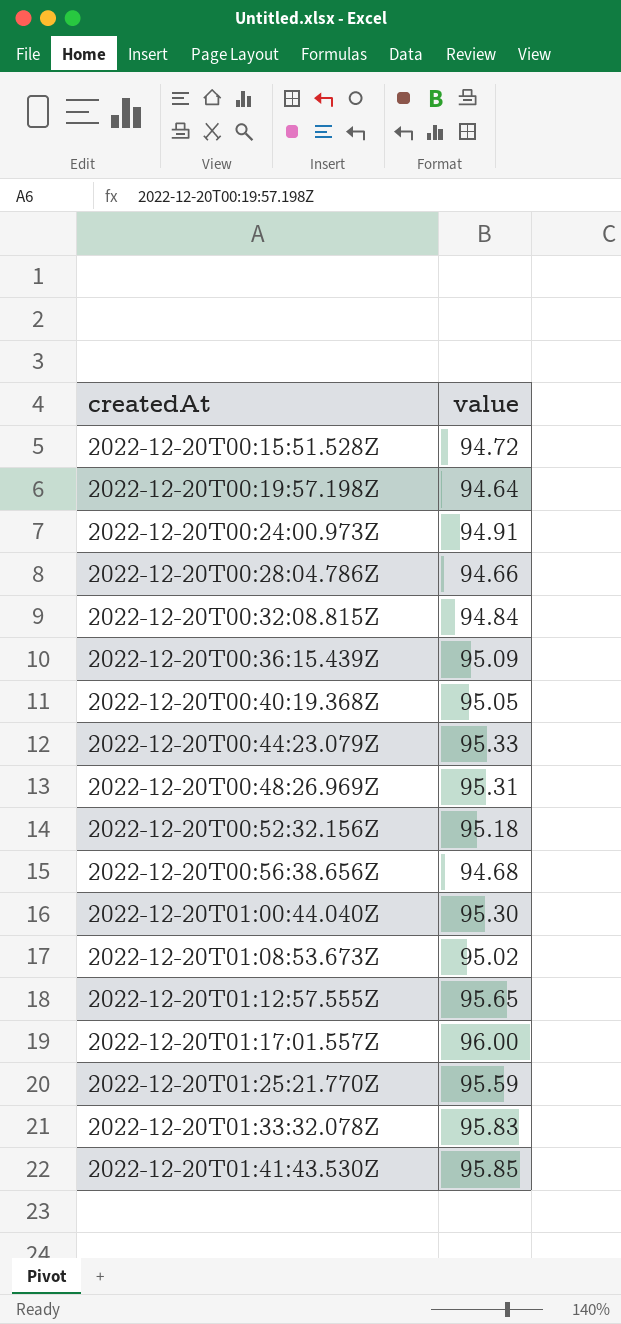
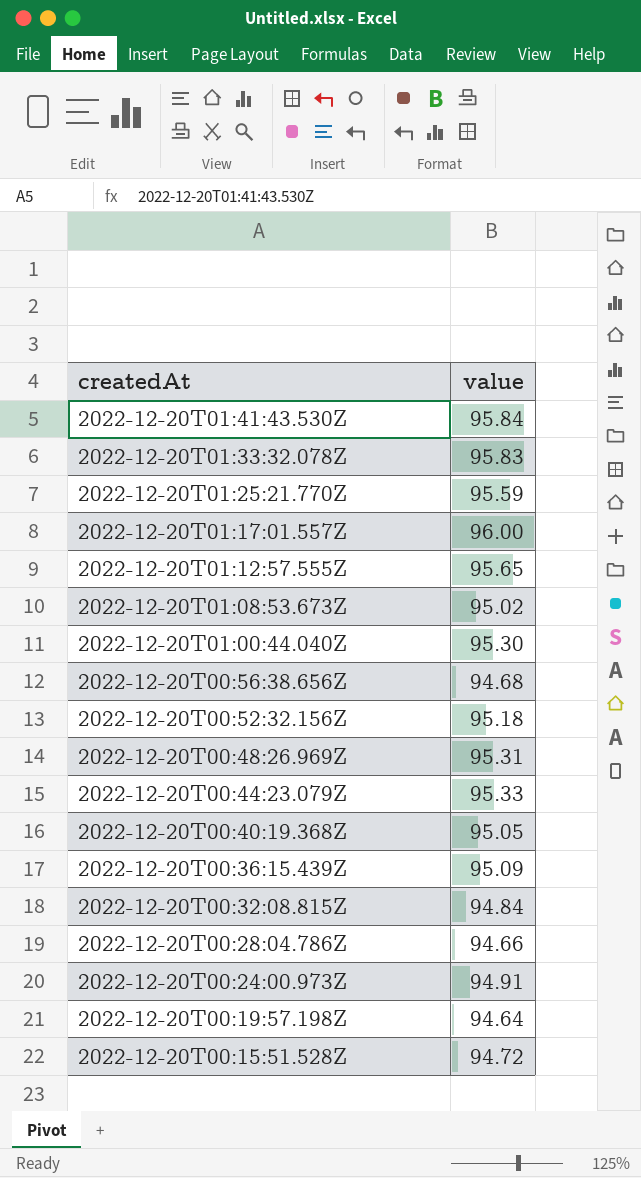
row order: createdAt ascending -> createdAt descending
2022-12-20T01:41:43.530Z | value: 95.85 -> 95.84

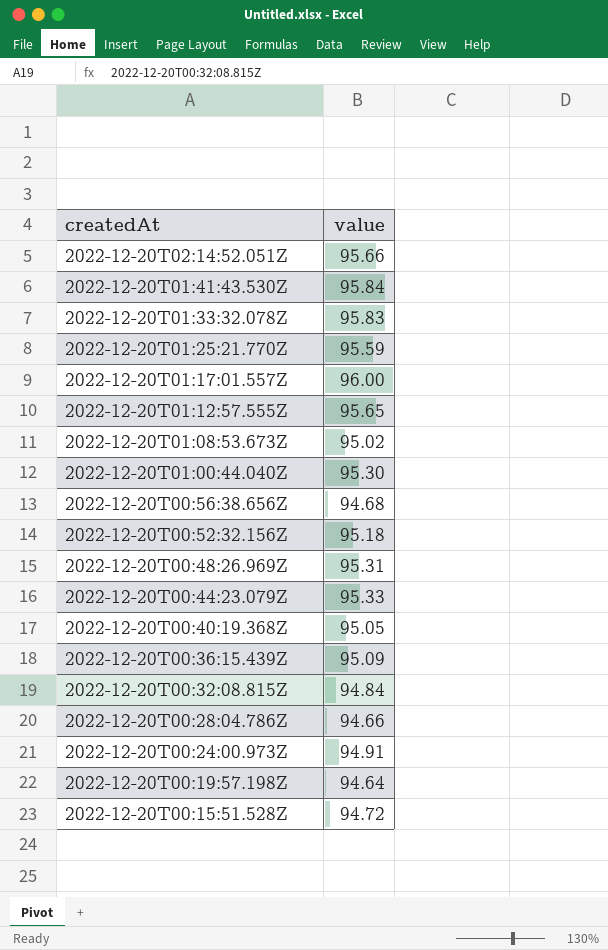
row 2022-12-20T02:14:52.051Z: none -> 95.66

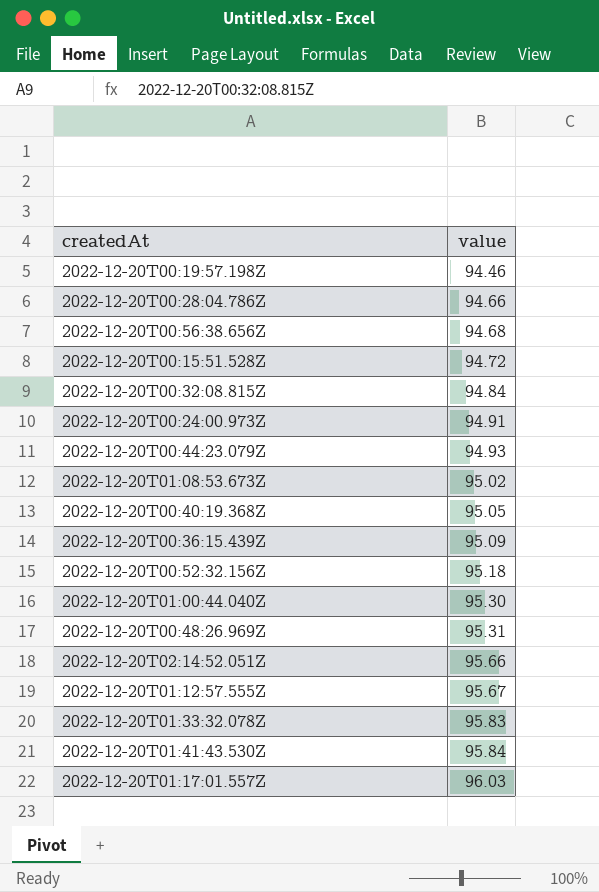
row order: createdAt descending -> value ascending
row 2022-12-20T01:25:21.770Z: 95.59 -> none
2022-12-20T00:19:57.198Z | value: 94.64 -> 94.46
2022-12-20T00:44:23.079Z | value: 95.33 -> 94.93
2022-12-20T01:12:57.555Z | value: 95.65 -> 95.67
2022-12-20T01:17:01.557Z | value: 96.00 -> 96.03

